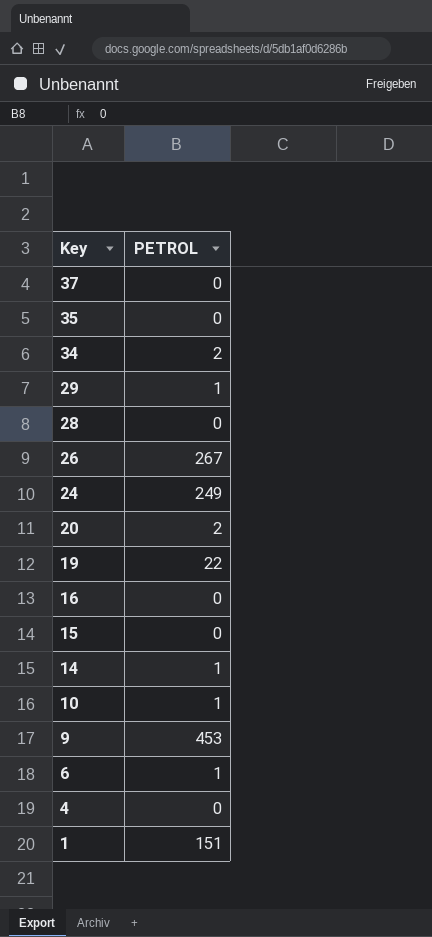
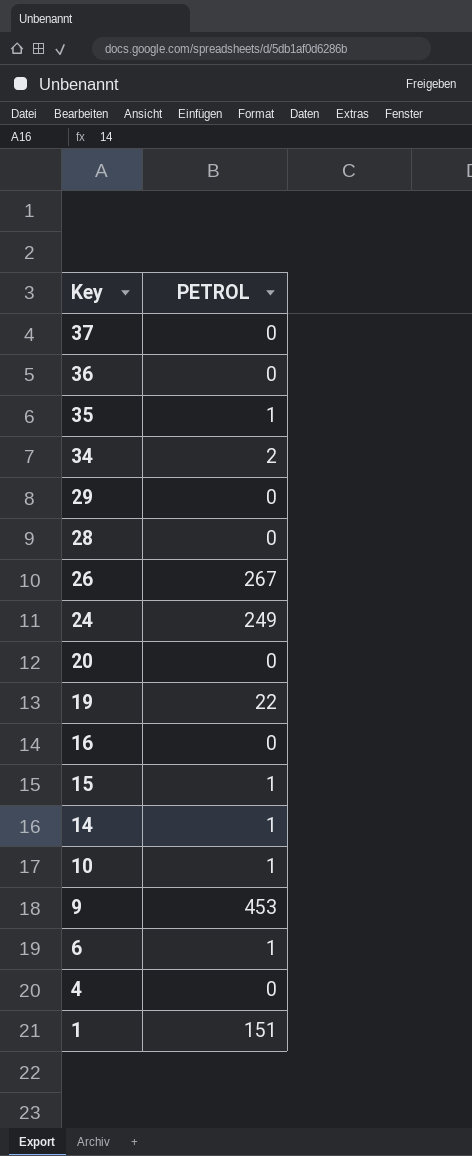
row 36: none -> 0
35 | PETROL: 0 -> 1
29 | PETROL: 1 -> 0
20 | PETROL: 2 -> 0
15 | PETROL: 0 -> 1

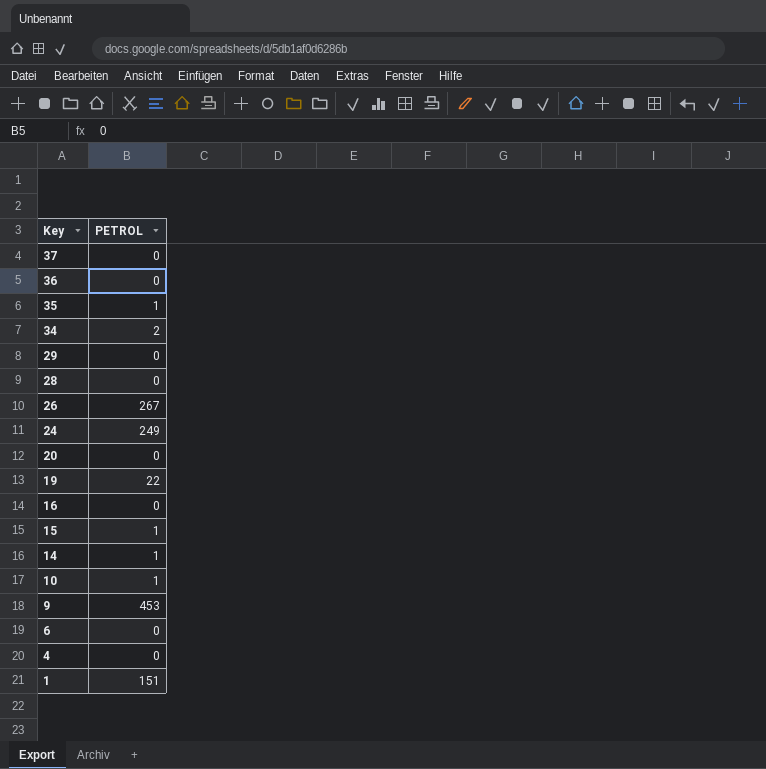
6 | PETROL: 1 -> 0

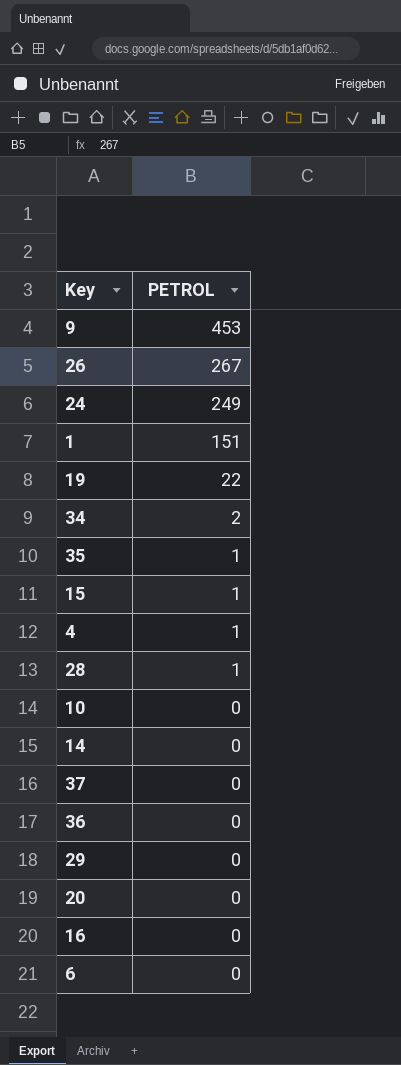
row order: Key descending -> PETROL descending
4 | PETROL: 0 -> 1
28 | PETROL: 0 -> 1
10 | PETROL: 1 -> 0
14 | PETROL: 1 -> 0

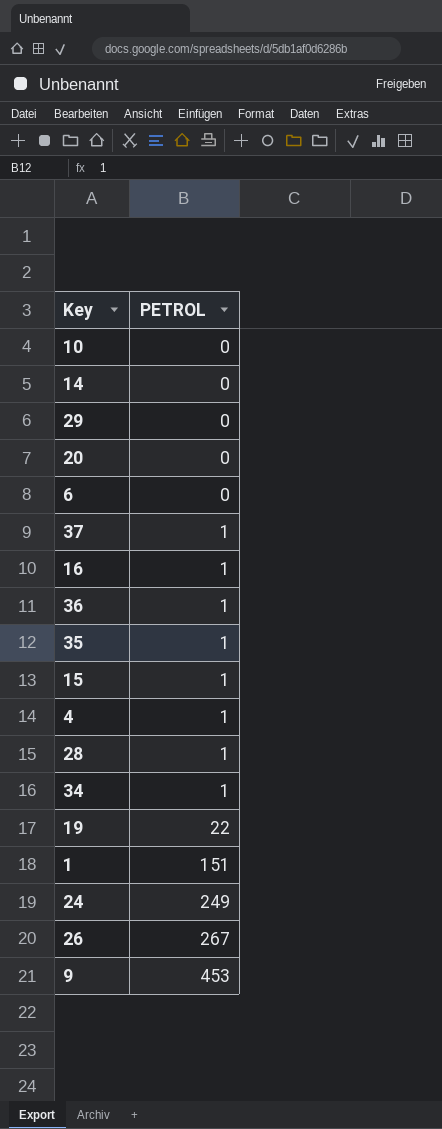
row order: PETROL descending -> PETROL ascending
37 | PETROL: 0 -> 1
16 | PETROL: 0 -> 1
36 | PETROL: 0 -> 1
34 | PETROL: 2 -> 1

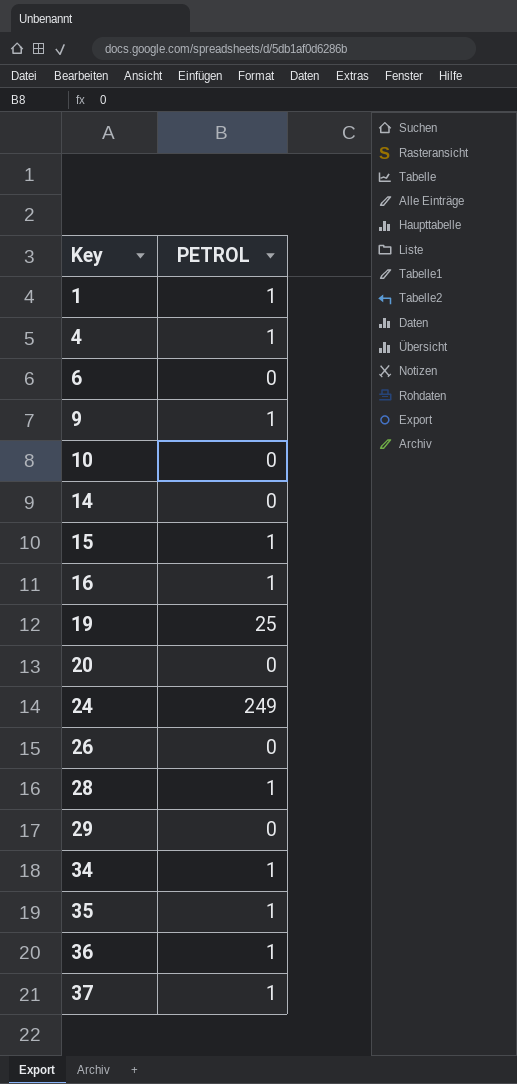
row order: PETROL ascending -> Key ascending
1 | PETROL: 151 -> 1
9 | PETROL: 453 -> 1
19 | PETROL: 22 -> 25
26 | PETROL: 267 -> 0

